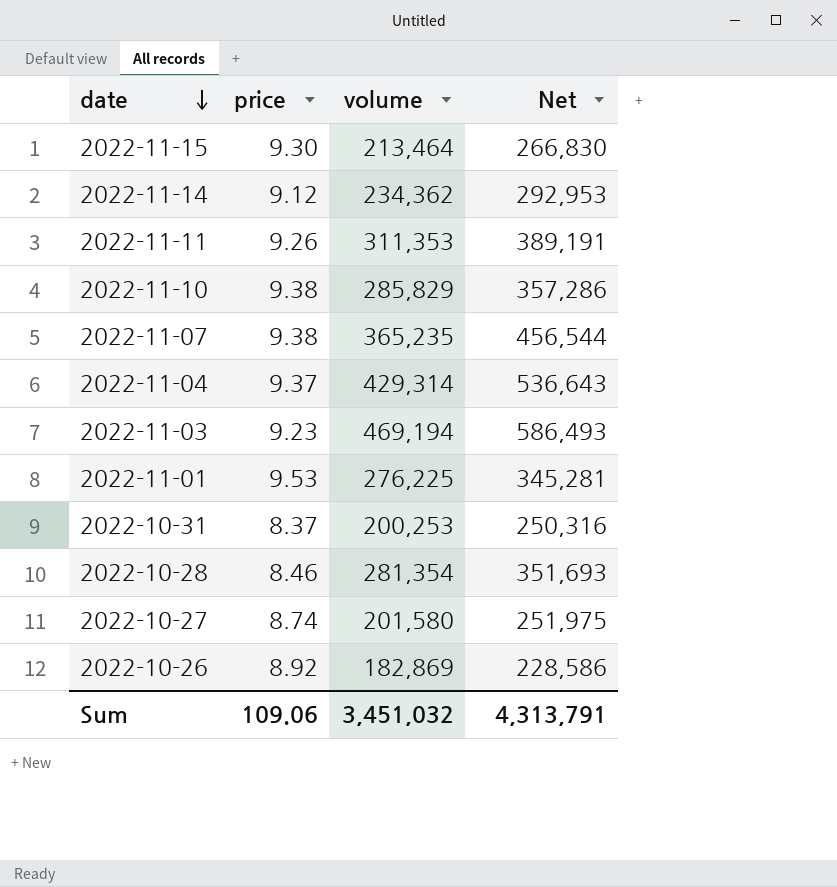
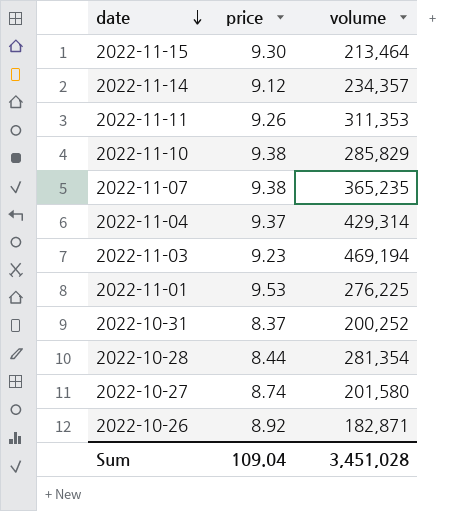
column Net | formula: [volume] * 1.25 -> none
2022-11-14 | volume: 234,362 -> 234,357
2022-10-31 | volume: 200,253 -> 200,252
2022-10-28 | price: 8.46 -> 8.44
2022-10-26 | volume: 182,869 -> 182,871
Sum | price: 109.06 -> 109.04
Sum | volume: 3,451,032 -> 3,451,028

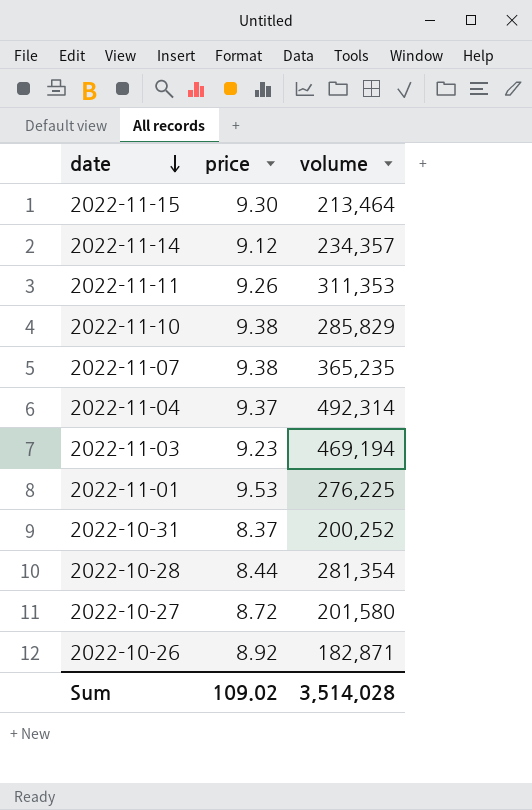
2022-11-04 | volume: 429,314 -> 492,314
2022-10-27 | price: 8.74 -> 8.72
Sum | price: 109.04 -> 109.02
Sum | volume: 3,451,028 -> 3,514,028

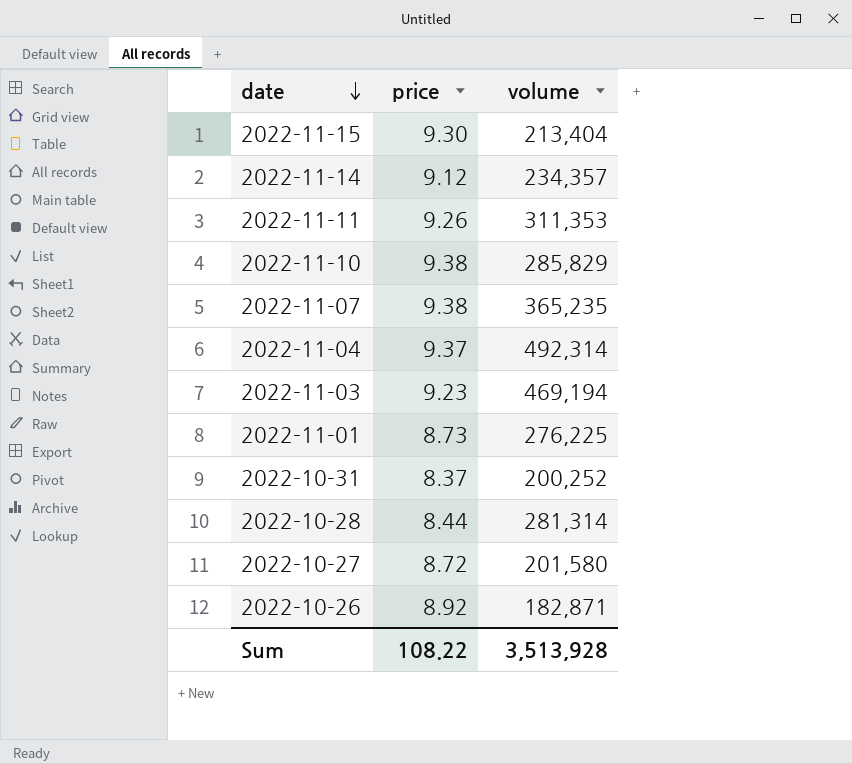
2022-11-15 | volume: 213,464 -> 213,404
2022-11-01 | price: 9.53 -> 8.73
2022-10-28 | volume: 281,354 -> 281,314
Sum | price: 109.02 -> 108.22
Sum | volume: 3,514,028 -> 3,513,928

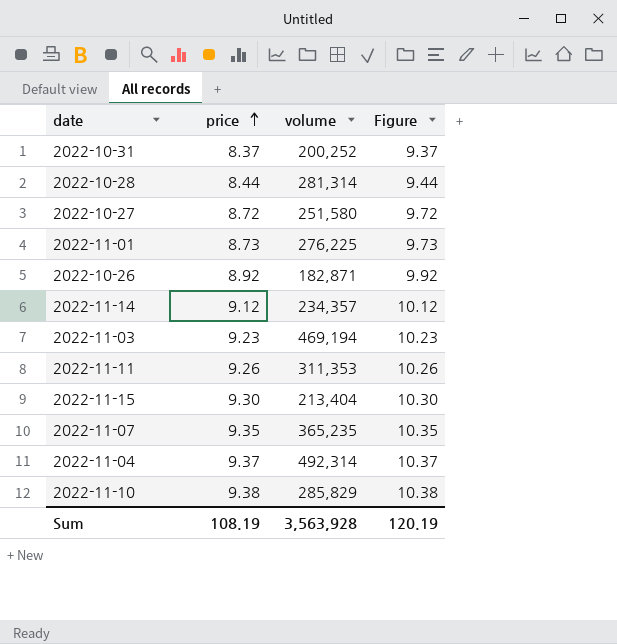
row order: date descending -> price ascending
column Figure | formula: none -> [price] + 1
2022-10-27 | volume: 201,580 -> 251,580
2022-11-07 | price: 9.38 -> 9.35
Sum | price: 108.22 -> 108.19
Sum | volume: 3,513,928 -> 3,563,928

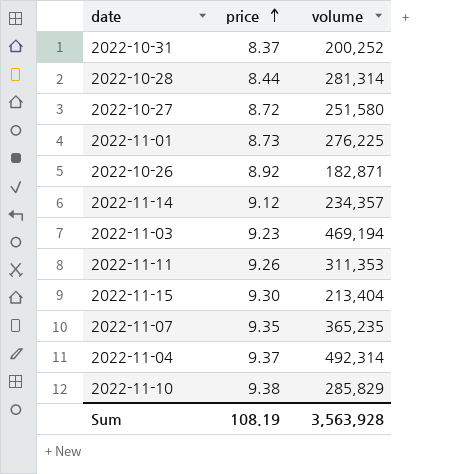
column Figure | formula: [price] + 1 -> none

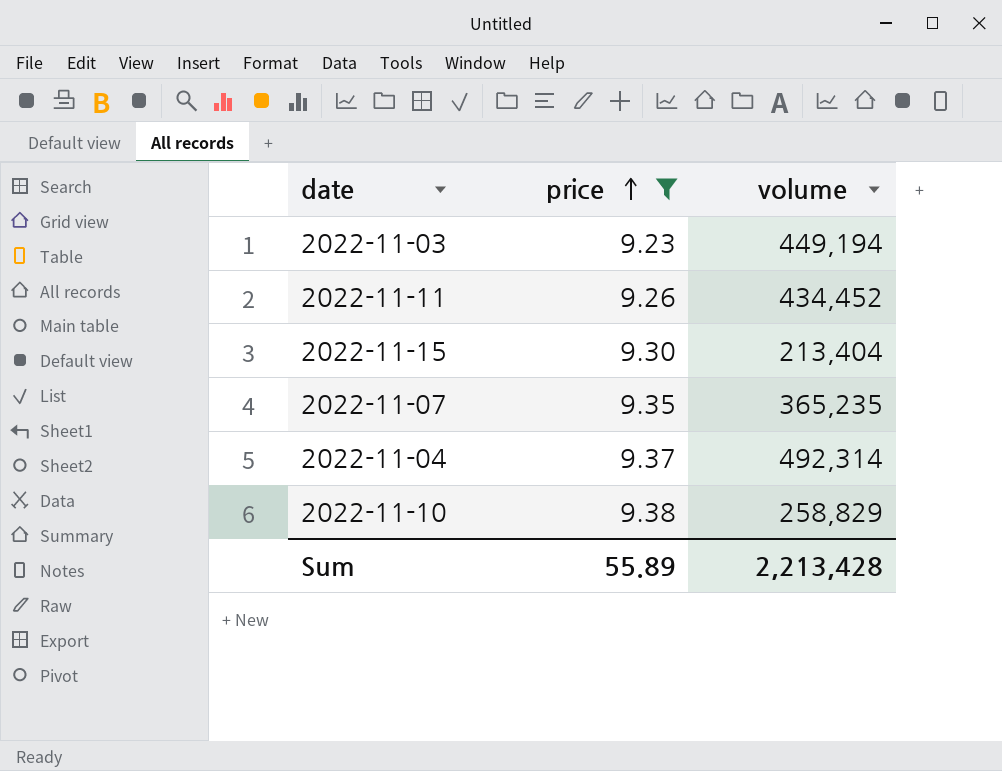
filter: none -> price >= 9.23
2022-11-03 | volume: 469,194 -> 449,194
2022-11-11 | volume: 311,353 -> 434,452
2022-11-10 | volume: 285,829 -> 258,829
Sum | price: 108.19 -> 55.89
Sum | volume: 3,563,928 -> 2,213,428

